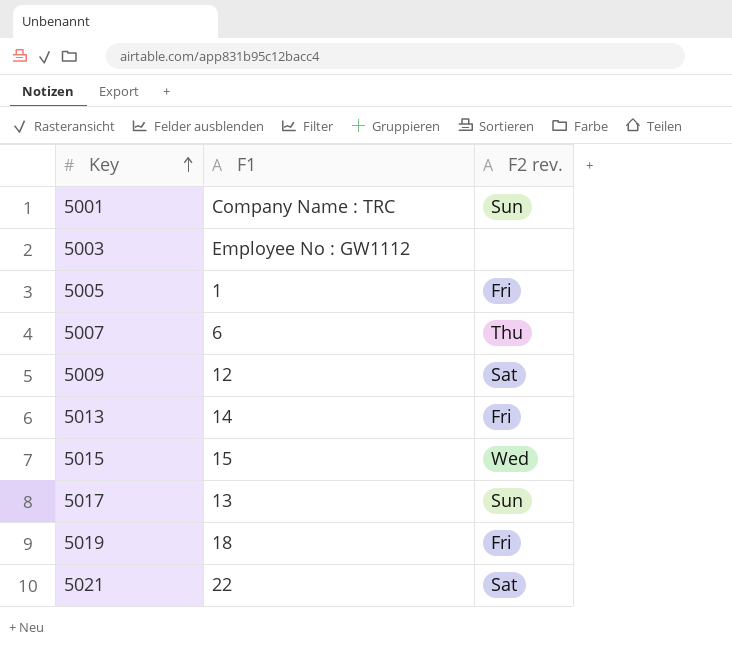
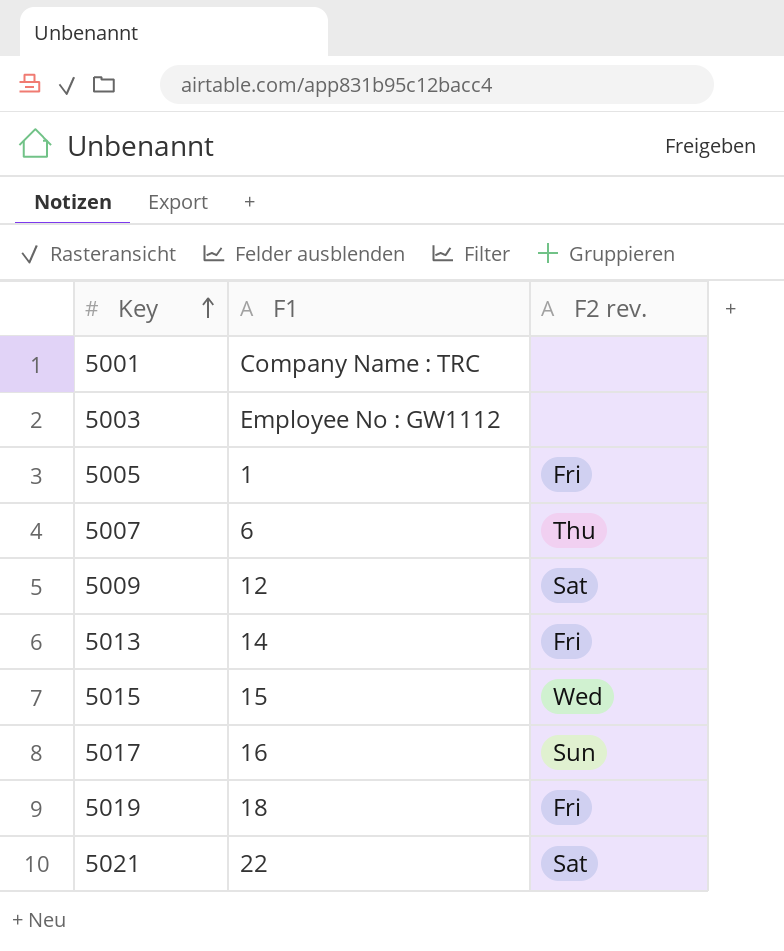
5001 | F2 rev.: Sun -> none
5017 | F1: 13 -> 16

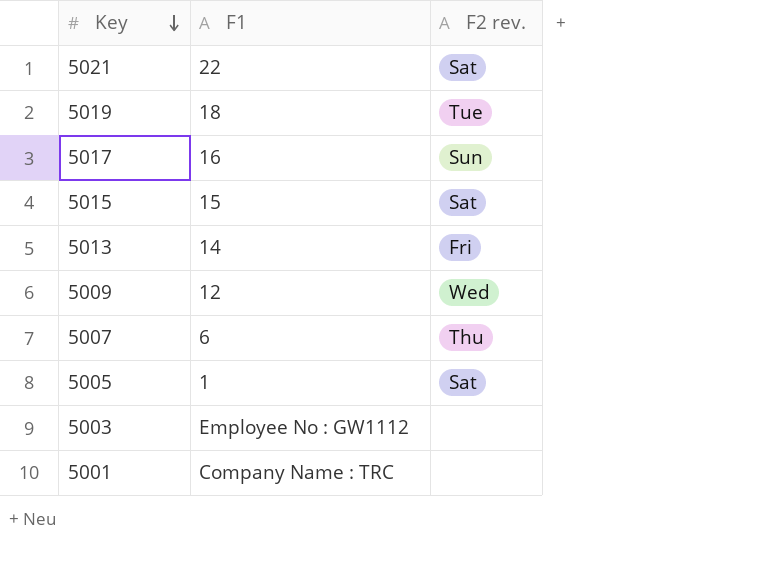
row order: Key ascending -> Key descending
5019 | F2 rev.: Fri -> Tue
5015 | F2 rev.: Wed -> Sat
5009 | F2 rev.: Sat -> Wed
5005 | F2 rev.: Fri -> Sat

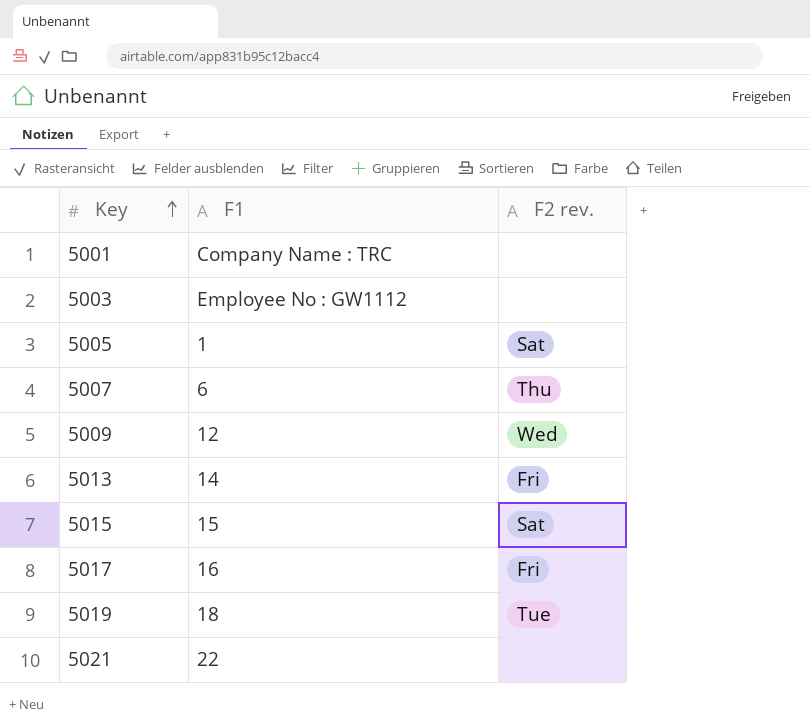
row order: Key descending -> Key ascending
5017 | F2 rev.: Sun -> Fri
5021 | F2 rev.: Sat -> none

